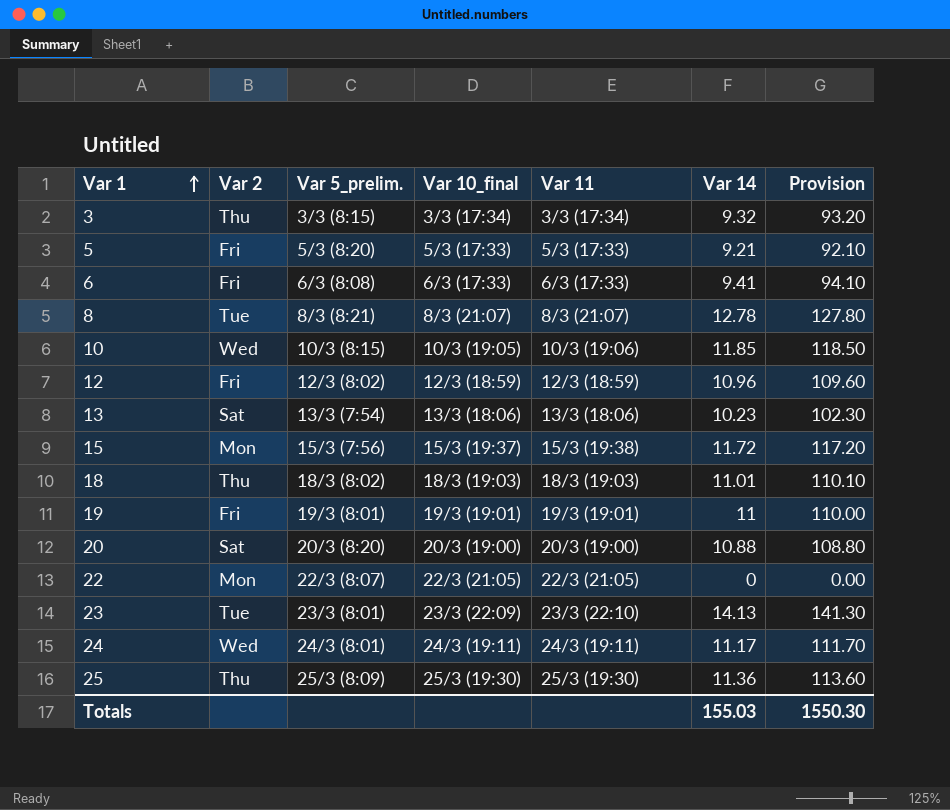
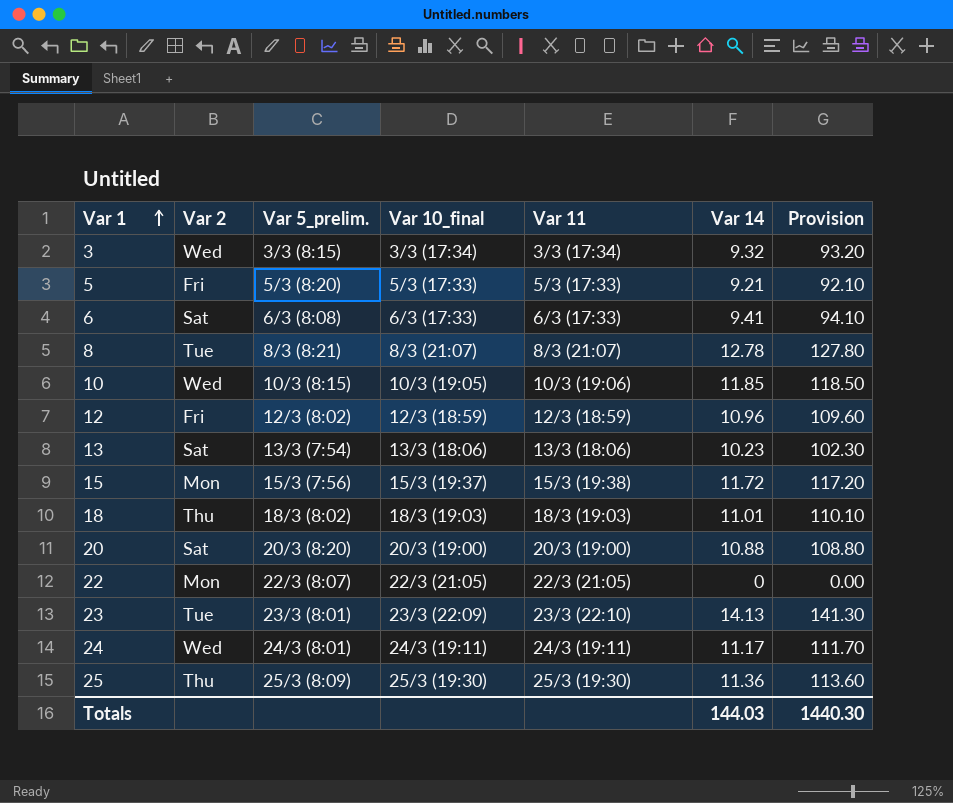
row 19: Fri | 19/3 (8:01) | 19/3 (19:01) | 19/3 (19:01) | 11 | 110.00 -> none
3 | Var 2: Thu -> Wed
6 | Var 2: Fri -> Sat
Totals | Var 14: 155.03 -> 144.03
Totals | Provision: 1550.30 -> 1440.30

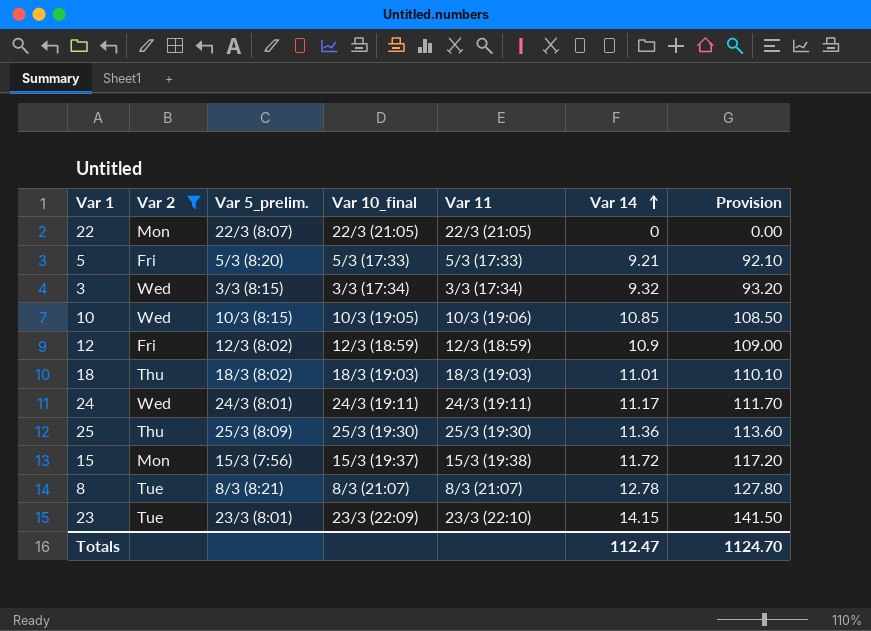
filter: none -> Var 2 != Sat
row order: Var 1 ascending -> Var 14 ascending
10 | Var 14: 11.85 -> 10.85
10 | Provision: 118.50 -> 108.50
12 | Var 14: 10.96 -> 10.9
12 | Provision: 109.60 -> 109.00
23 | Var 14: 14.13 -> 14.15
23 | Provision: 141.30 -> 141.50
Totals | Var 14: 144.03 -> 112.47
Totals | Provision: 1440.30 -> 1124.70

